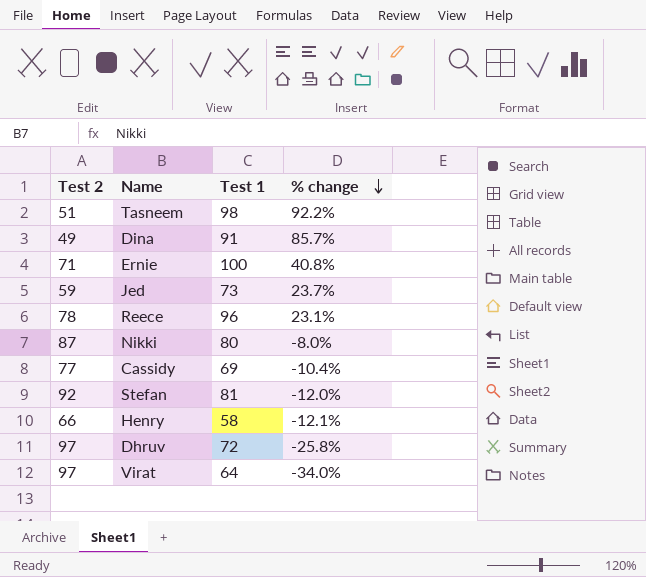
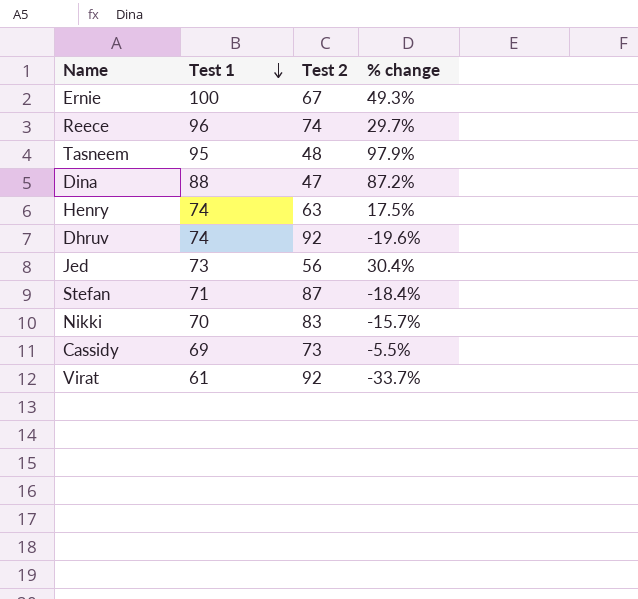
row order: % change descending -> Test 1 descending
column Test 2 | position: 1 -> 3
Ernie | Test 2: 71 -> 67
Ernie | % change: 40.8% -> 49.3%
Reece | Test 2: 78 -> 74
Reece | % change: 23.1% -> 29.7%
Tasneem | Test 1: 98 -> 95
Tasneem | Test 2: 51 -> 48
Tasneem | % change: 92.2% -> 97.9%
Dina | Test 1: 91 -> 88
Dina | Test 2: 49 -> 47
Dina | % change: 85.7% -> 87.2%
Henry | Test 1: 58 -> 74
Henry | Test 2: 66 -> 63
Henry | % change: -12.1% -> 17.5%
Dhruv | Test 1: 72 -> 74
Dhruv | Test 2: 97 -> 92
Dhruv | % change: -25.8% -> -19.6%
Jed | Test 2: 59 -> 56
Jed | % change: 23.7% -> 30.4%
Stefan | Test 1: 81 -> 71
Stefan | Test 2: 92 -> 87
Stefan | % change: -12.0% -> -18.4%
Nikki | Test 1: 80 -> 70
Nikki | Test 2: 87 -> 83
Nikki | % change: -8.0% -> -15.7%
Cassidy | Test 2: 77 -> 73
Cassidy | % change: -10.4% -> -5.5%
Virat | Test 1: 64 -> 61
Virat | Test 2: 97 -> 92
Virat | % change: -34.0% -> -33.7%

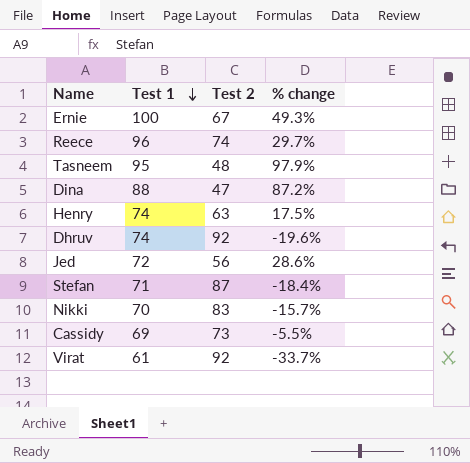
Jed | Test 1: 73 -> 72
Jed | % change: 30.4% -> 28.6%

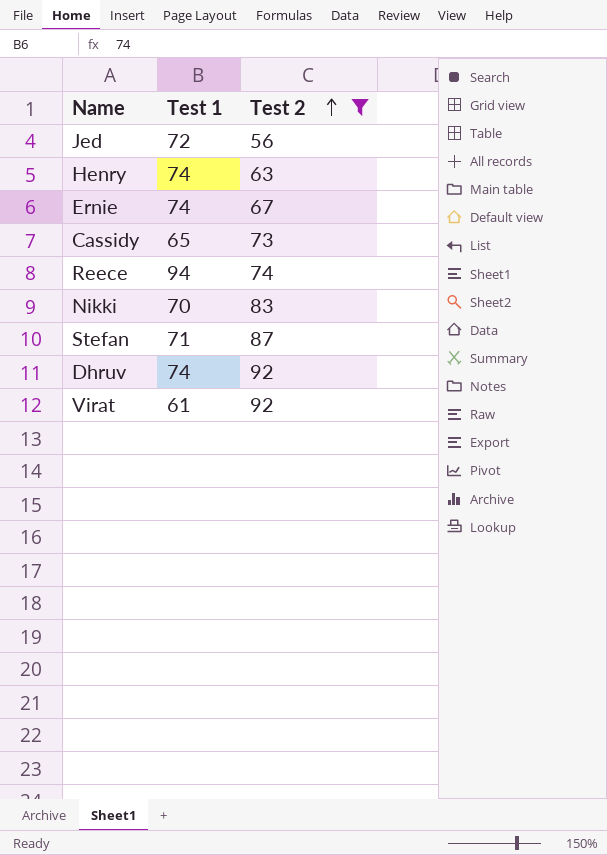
filter: none -> Test 2 >= 56
row order: Test 1 descending -> Test 2 ascending
column % change | formula: ([Test 1] - [Test 2]) / [Test 2] -> none
Ernie | Test 1: 100 -> 74
Cassidy | Test 1: 69 -> 65
Reece | Test 1: 96 -> 94

